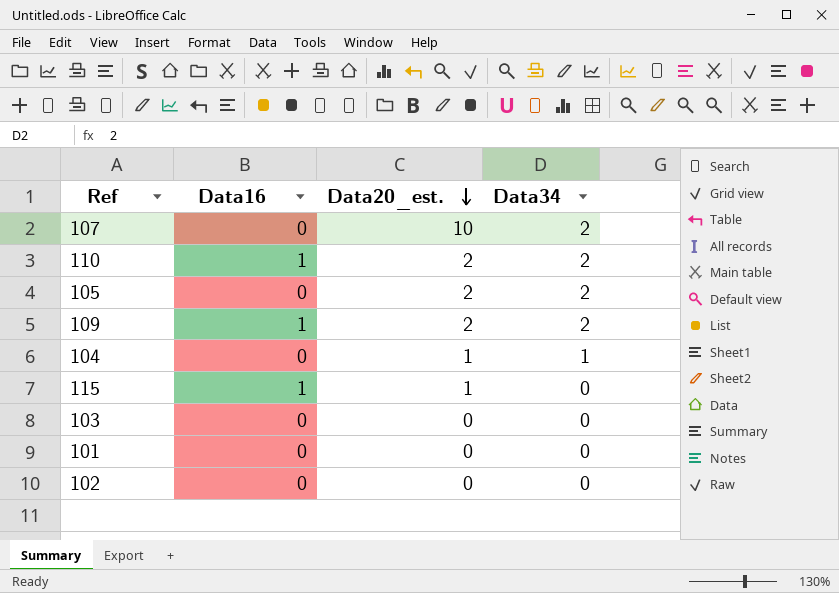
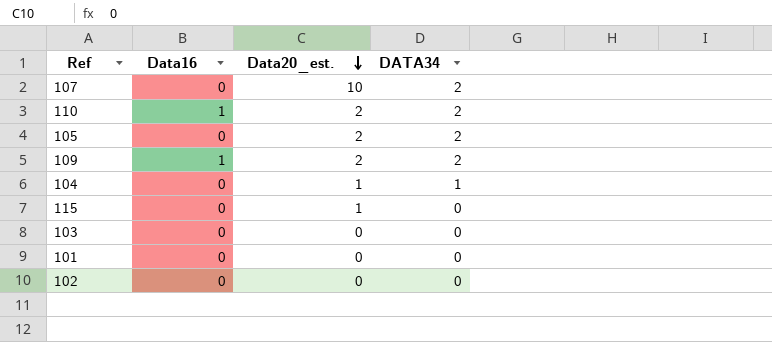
column name: Data34 -> DATA34
115 | Data16: 1 -> 0

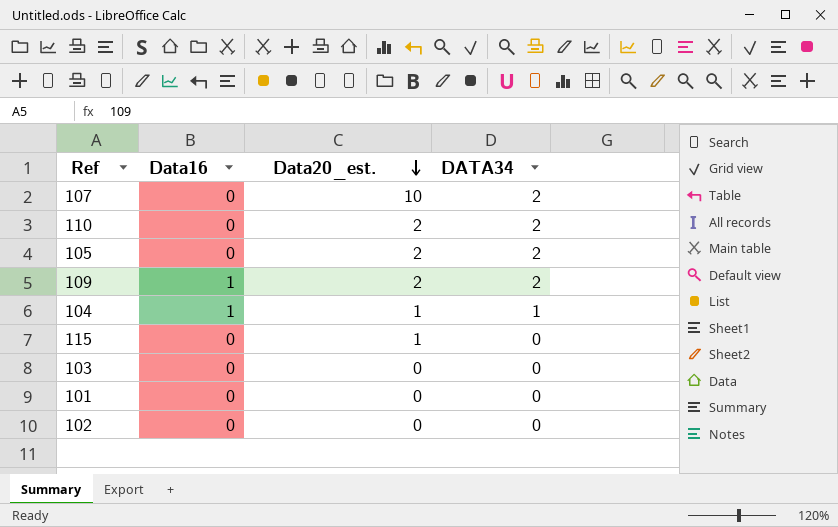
110 | Data16: 1 -> 0
104 | Data16: 0 -> 1

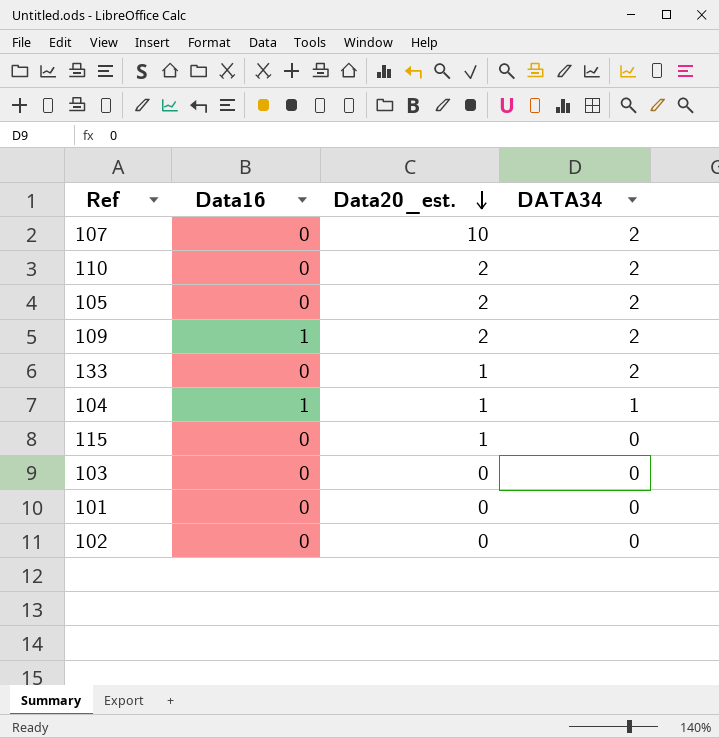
row 133: none -> 0 | 1 | 2

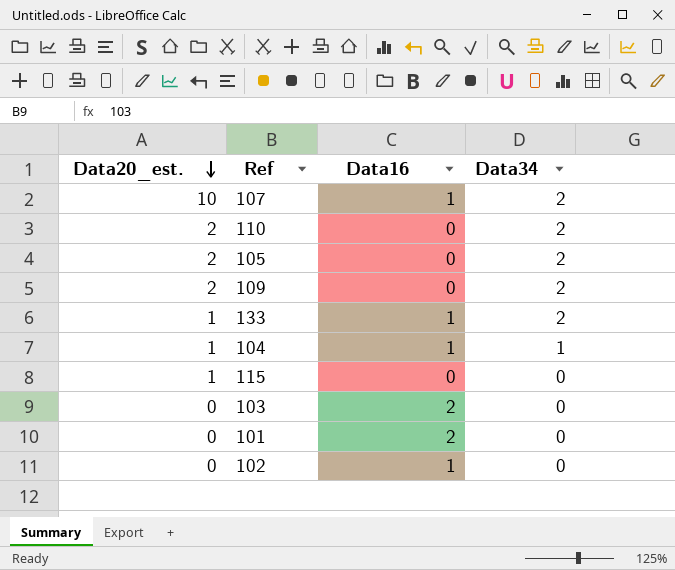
column Data20_est. | position: 3 -> 1
column name: DATA34 -> Data34
107 | Data16: 0 -> 1
109 | Data16: 1 -> 0
133 | Data16: 0 -> 1
103 | Data16: 0 -> 2
101 | Data16: 0 -> 2
102 | Data16: 0 -> 1

